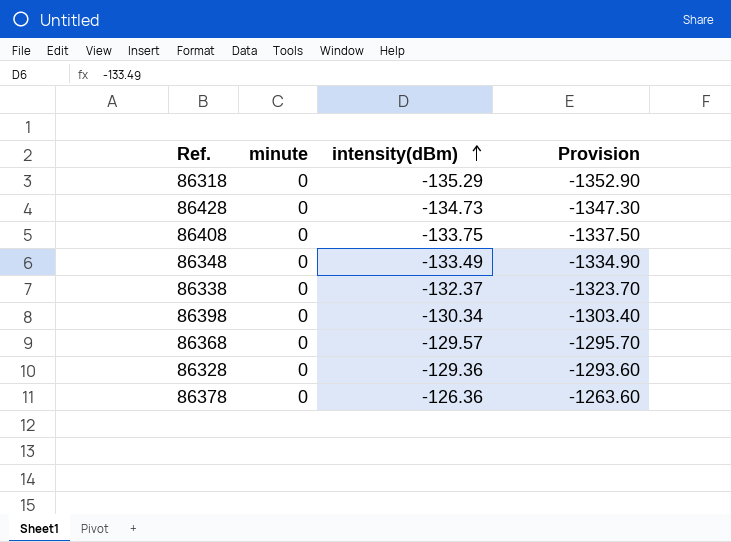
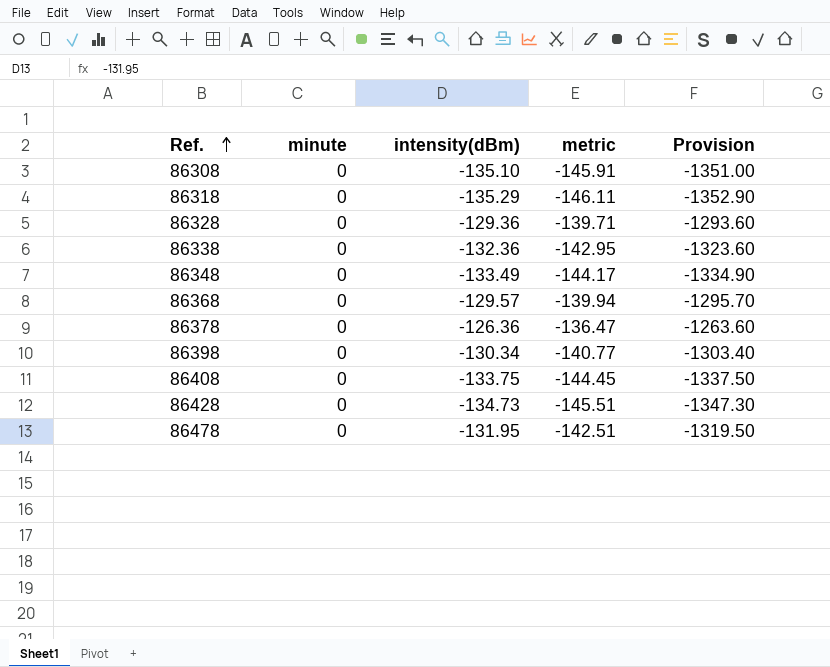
row order: intensity(dBm) ascending -> Ref. ascending
column metric | formula: none -> [intensity(dBm)] * 1.08
row 86308: none -> 0 | -135.10 | -145.91 | -1351.00
86338 | intensity(dBm): -132.37 -> -132.36
86338 | Provision: -1323.70 -> -1323.60
row 86478: none -> 0 | -131.95 | -142.51 | -1319.50

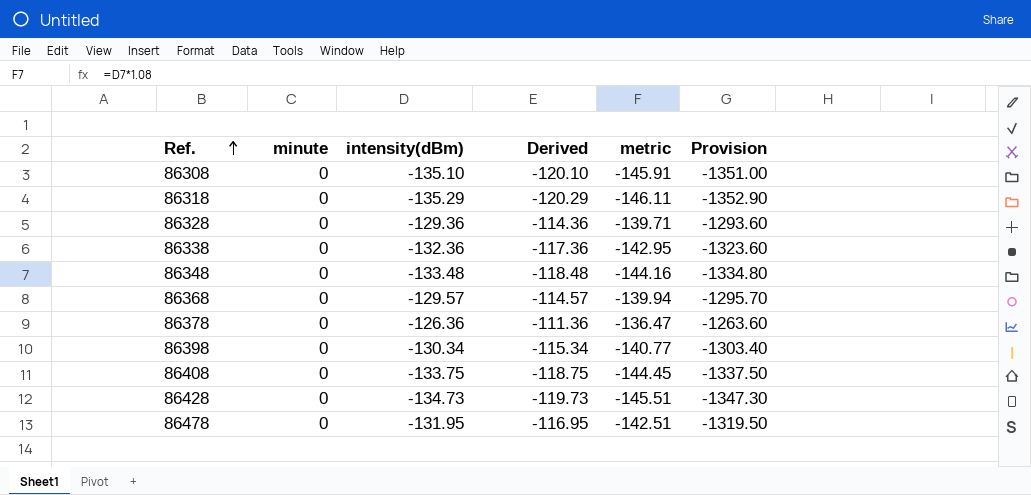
column Derived | formula: none -> [intensity(dBm)] + 15
86348 | intensity(dBm): -133.49 -> -133.48
86348 | metric: -144.17 -> -144.16
86348 | Provision: -1334.90 -> -1334.80

